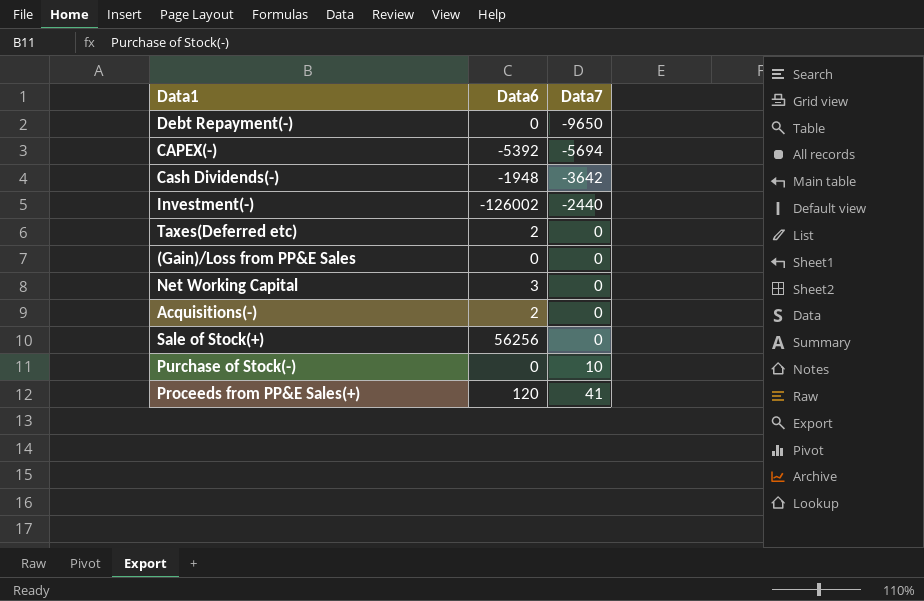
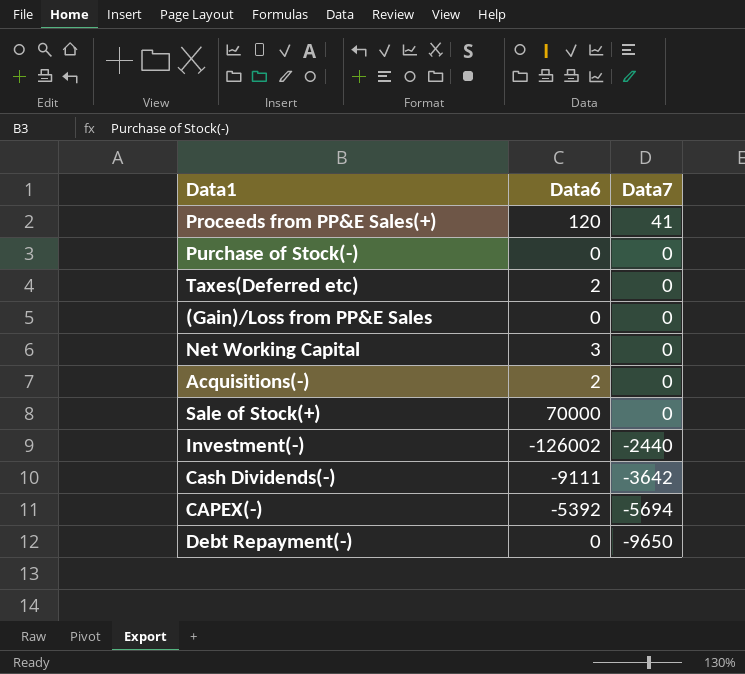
row order: Data7 ascending -> Data7 descending
Purchase of Stock(-) | Data7: 10 -> 0
Sale of Stock(+) | Data6: 56256 -> 70000
Cash Dividends(-) | Data6: -1948 -> -9111

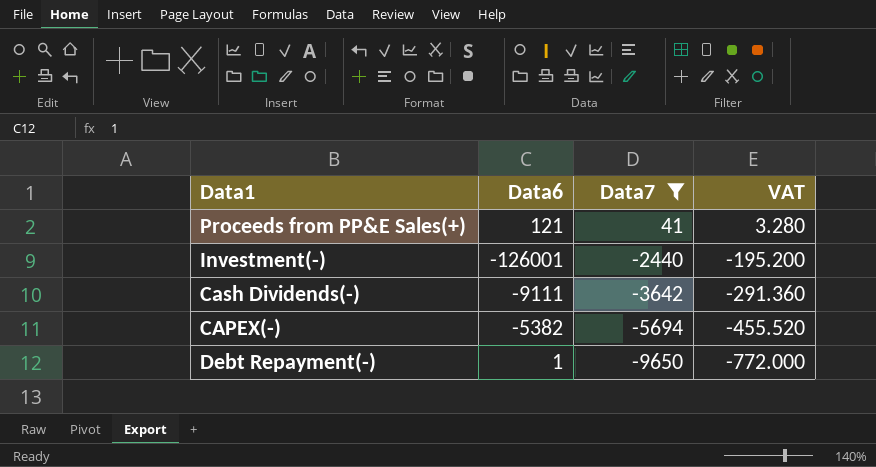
filter: none -> Data7 != 0
column VAT | formula: none -> [Data7] * 0.08
Proceeds from PP&E Sales(+) | Data6: 120 -> 121
Investment(-) | Data6: -126002 -> -126001
CAPEX(-) | Data6: -5392 -> -5382
Debt Repayment(-) | Data6: 0 -> 1

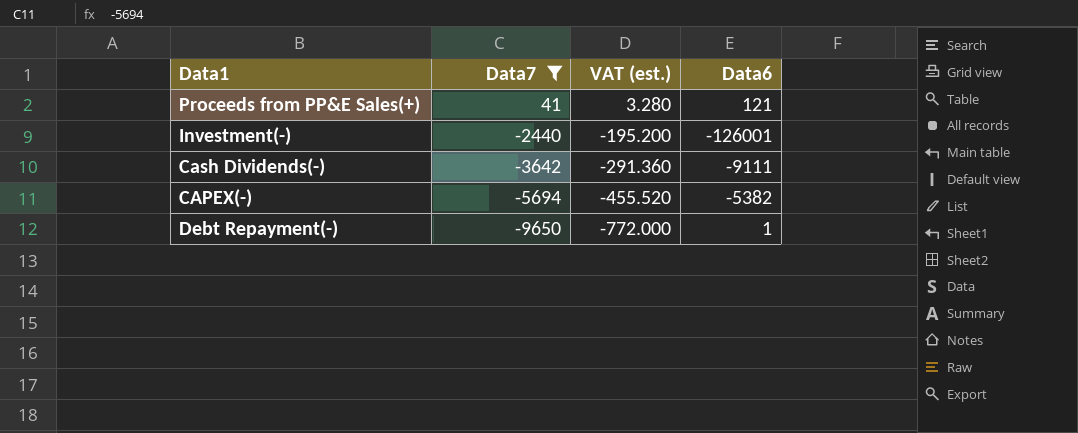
column name: VAT -> VAT (est.)
column Data6 | position: 2 -> 4

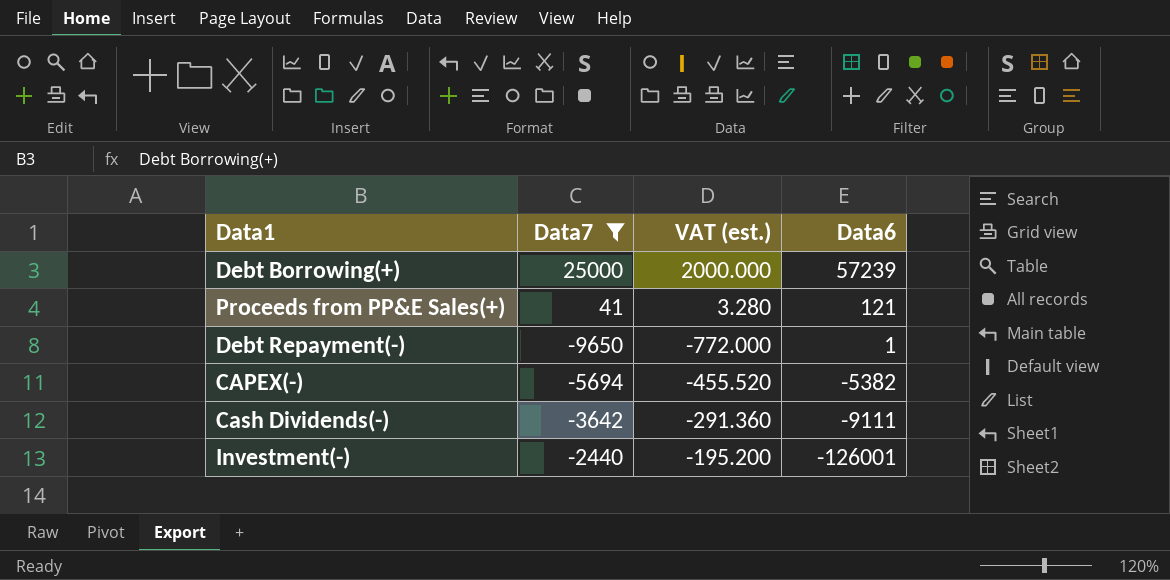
row order: Data7 descending -> Data6 descending
row Debt Borrowing(+): none -> 25000 | 2000.000 | 57239

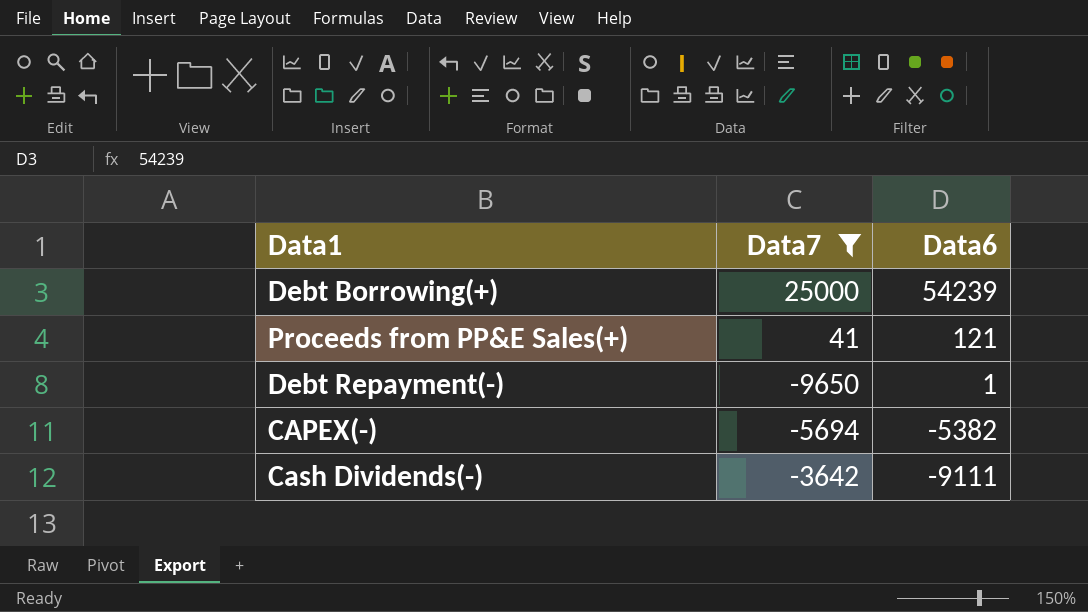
column VAT (est.) | formula: [Data7] * 0.08 -> none
row Investment(-): -2440 | -195.200 | -126001 -> none
Debt Borrowing(+) | Data6: 57239 -> 54239

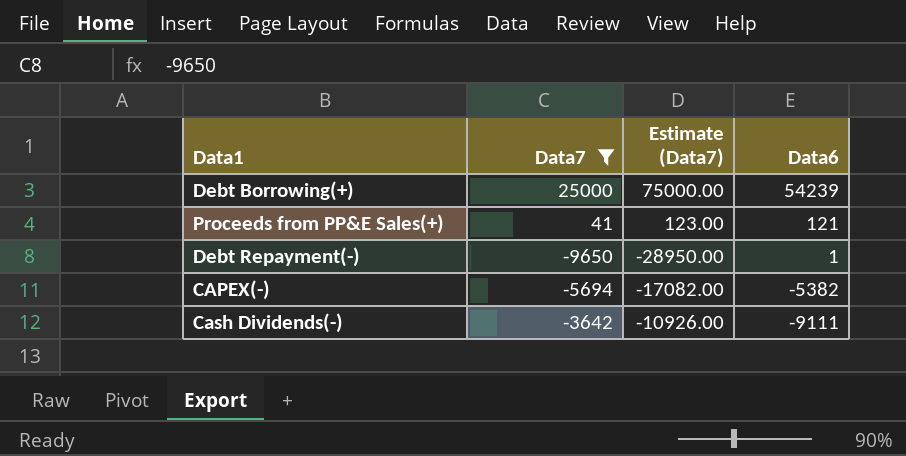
column Estimate (Data7) | formula: none -> [Data7] * 3

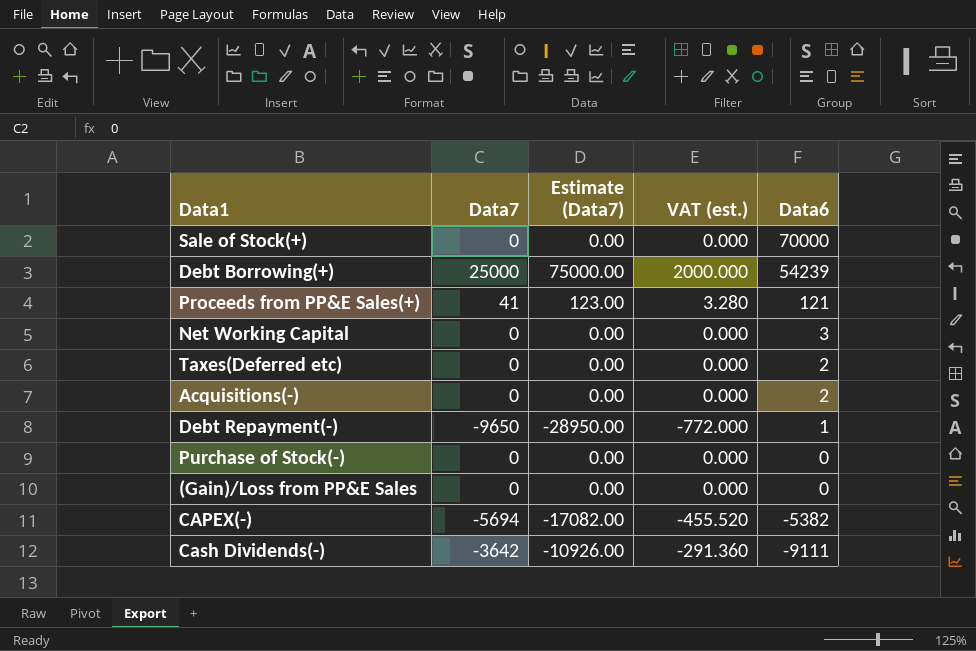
filter: Data7 != 0 -> none
column VAT (est.) | formula: none -> [Data7] * 0.08

